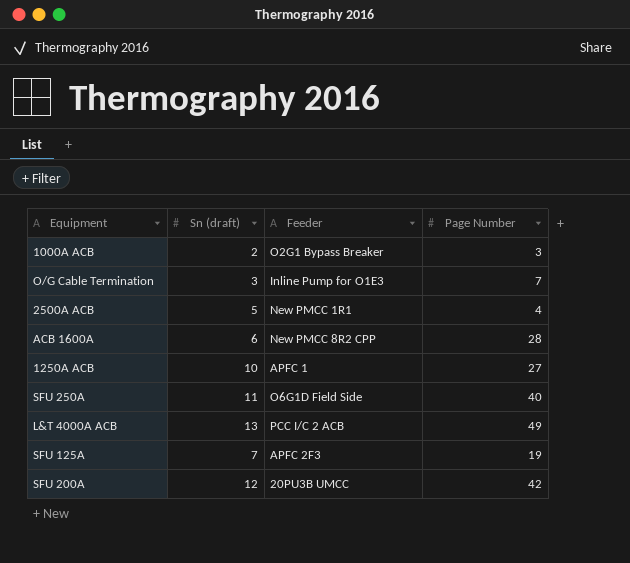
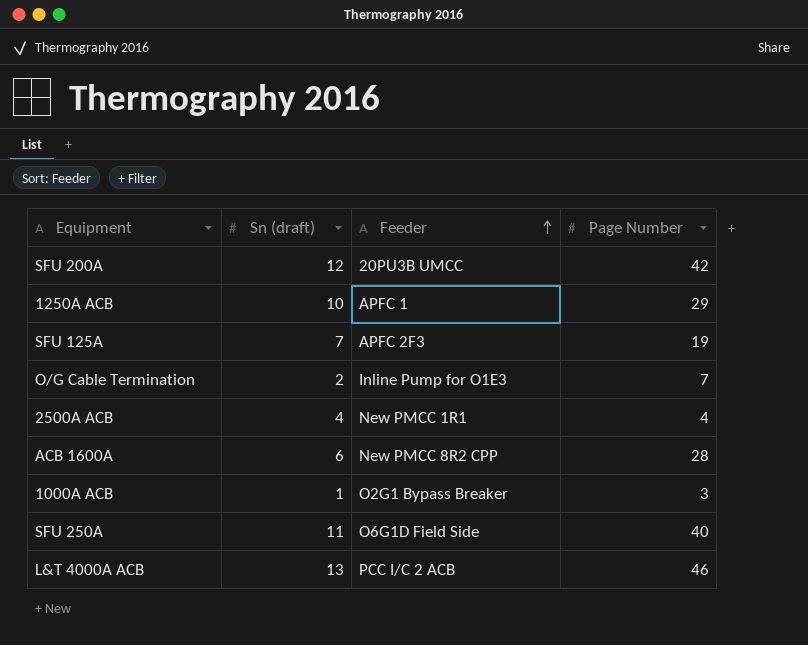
row order: none -> Feeder ascending
1250A ACB | Page Number: 27 -> 29
O/G Cable Termination | Sn (draft): 3 -> 2
2500A ACB | Sn (draft): 5 -> 4
1000A ACB | Sn (draft): 2 -> 1
L&T 4000A ACB | Page Number: 49 -> 46

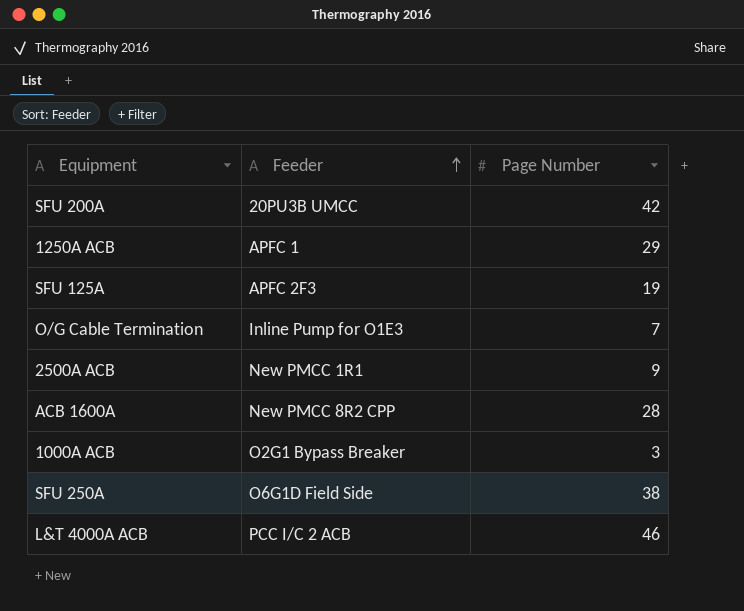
column Sn (draft) | position: 2 -> none
2500A ACB | Page Number: 4 -> 9
SFU 250A | Page Number: 40 -> 38

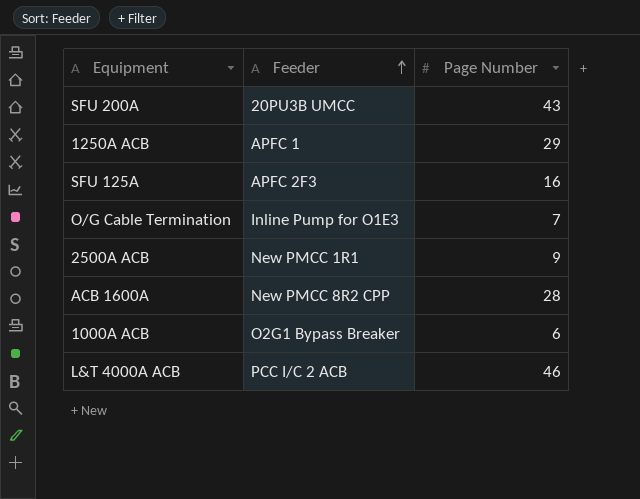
row SFU 250A: O6G1D Field Side | 38 -> none
SFU 200A | Page Number: 42 -> 43
SFU 125A | Page Number: 19 -> 16
1000A ACB | Page Number: 3 -> 6

